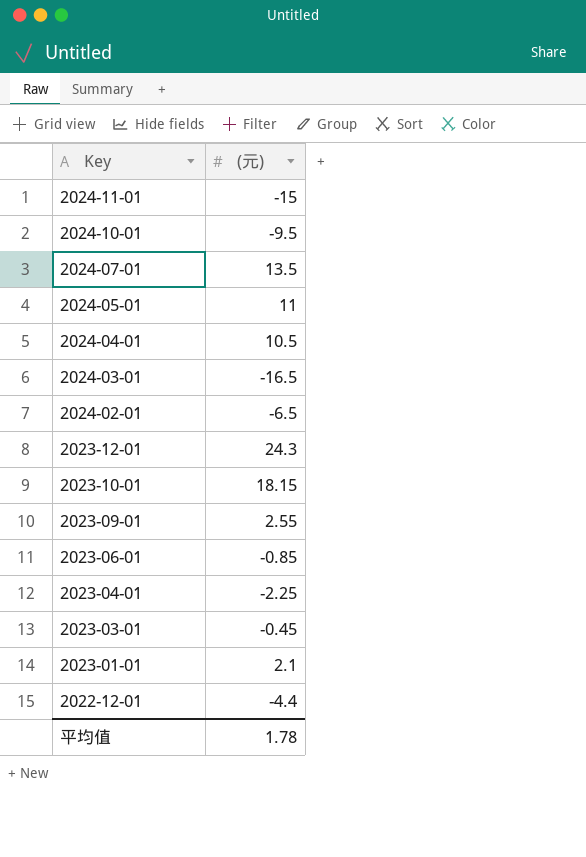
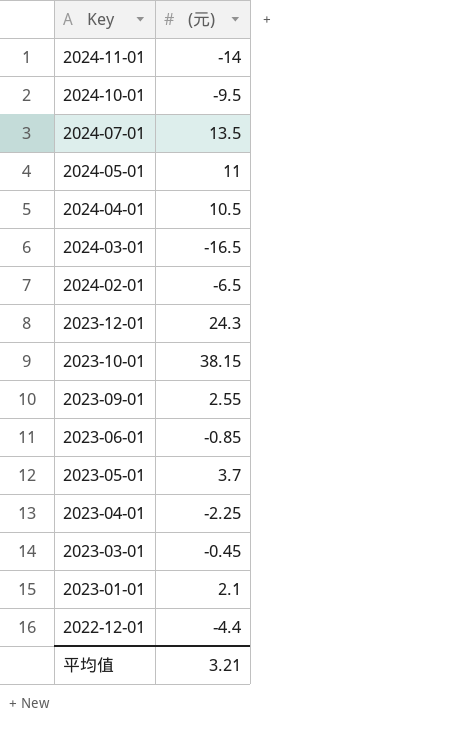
2024-11-01 | (元): -15 -> -14
2023-10-01 | (元): 18.15 -> 38.15
row 2023-05-01: none -> 3.7
平均值 | (元): 1.78 -> 3.21

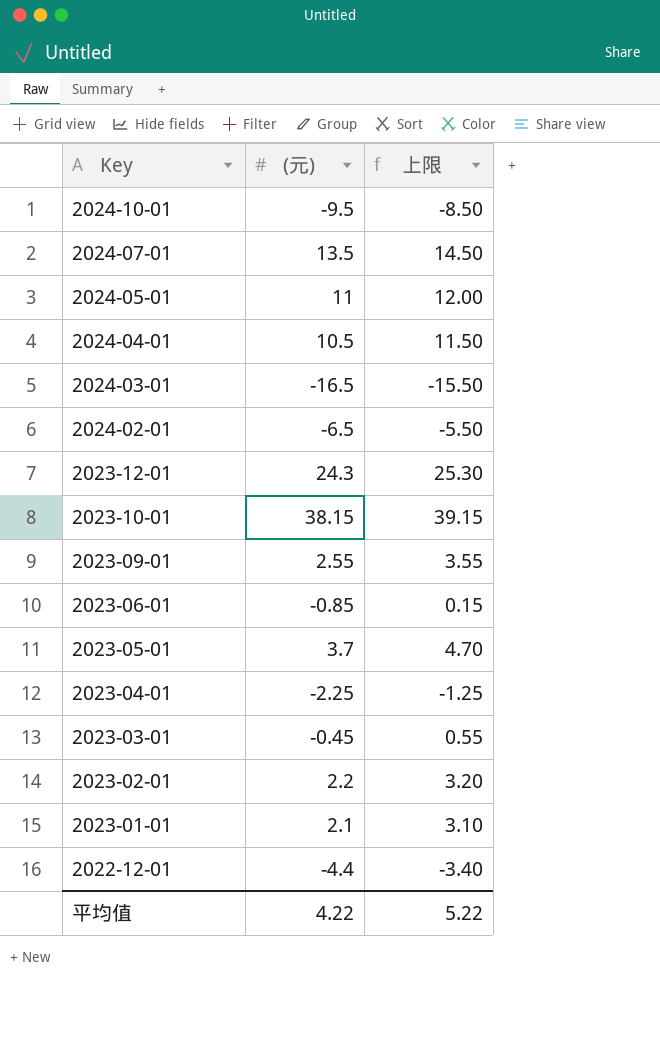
column 上限 | formula: none -> [(元)] + 1
row 2024-11-01: -14 -> none
row 2023-02-01: none -> 2.2 | 3.20
平均值 | (元): 3.21 -> 4.22

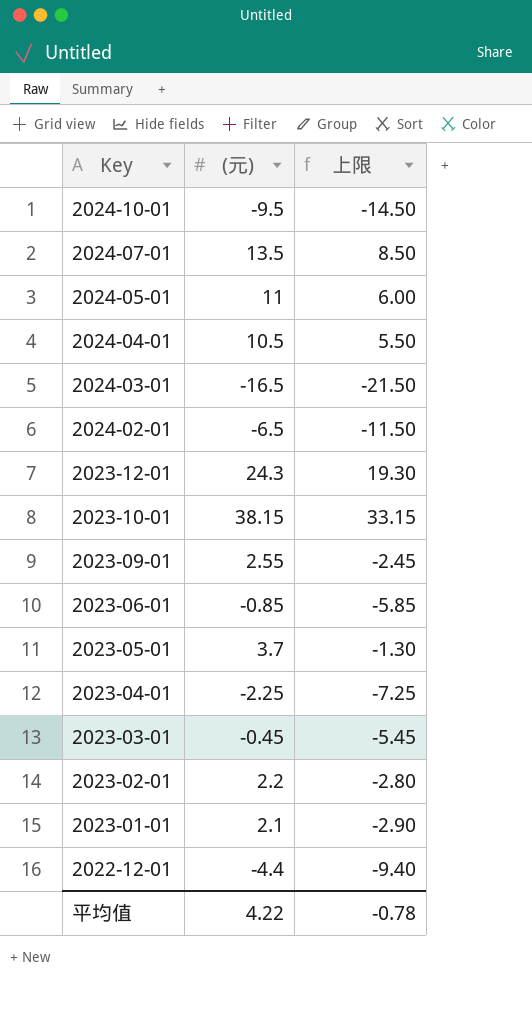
column 上限 | formula: [(元)] + 1 -> [(元)] - 5
平均值 | 上限: 5.22 -> -0.78

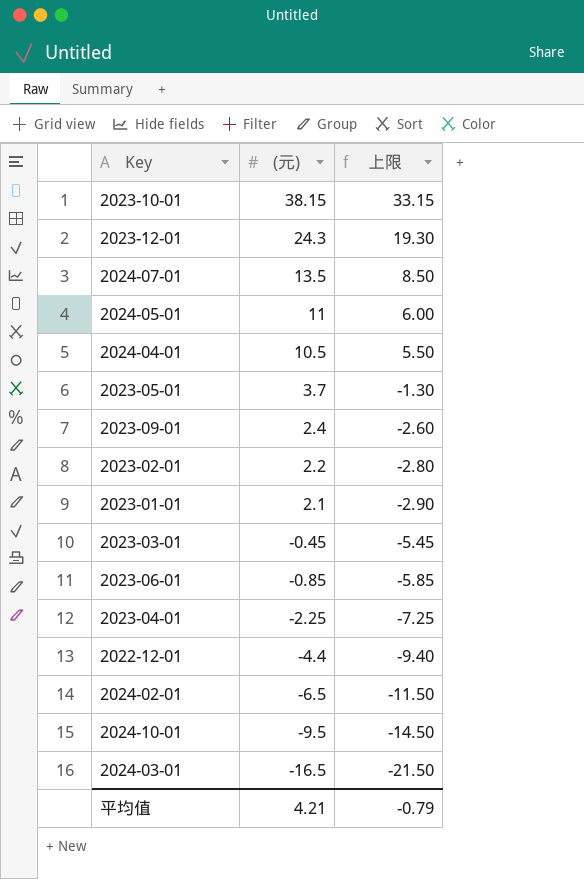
row order: Key descending -> (元) descending
2023-09-01 | (元): 2.55 -> 2.4
2023-09-01 | 上限: -2.45 -> -2.60
平均值 | (元): 4.22 -> 4.21
平均值 | 上限: -0.78 -> -0.79

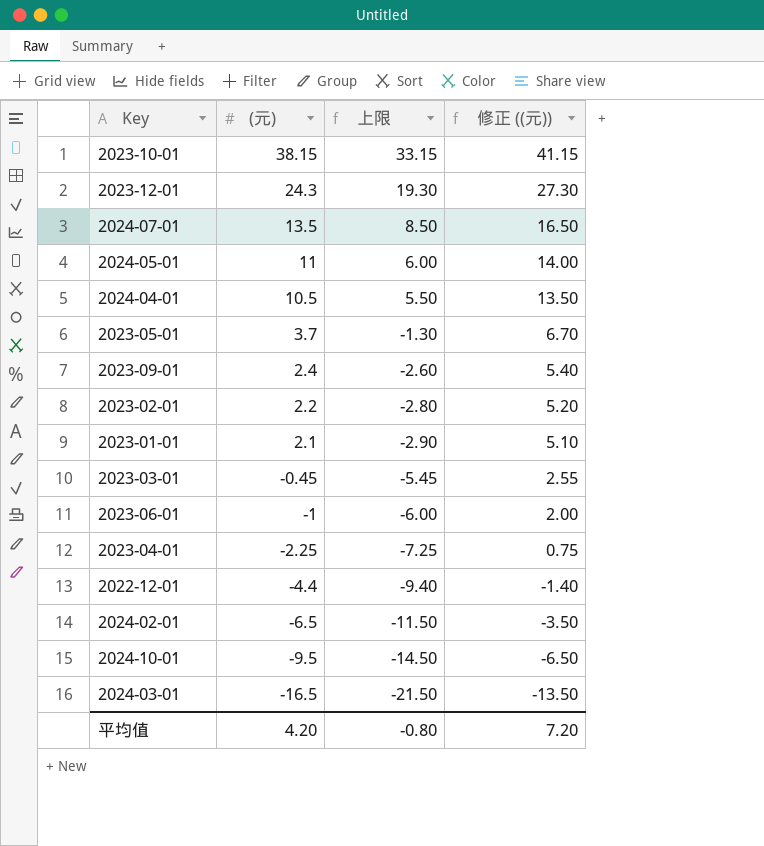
column 修正 ((元)) | formula: none -> [(元)] + 3
2023-06-01 | (元): -0.85 -> -1
2023-06-01 | 上限: -5.85 -> -6.00
平均值 | (元): 4.21 -> 4.20
平均值 | 上限: -0.79 -> -0.80

